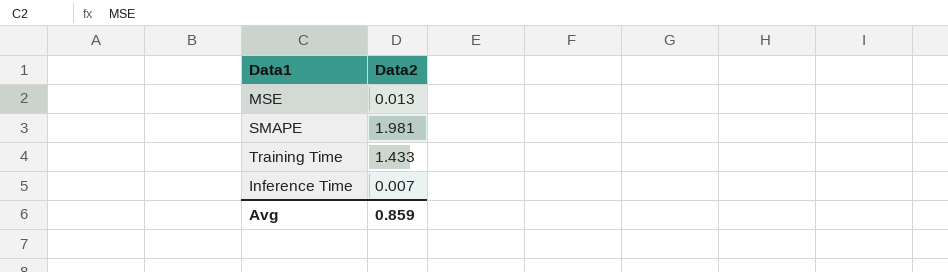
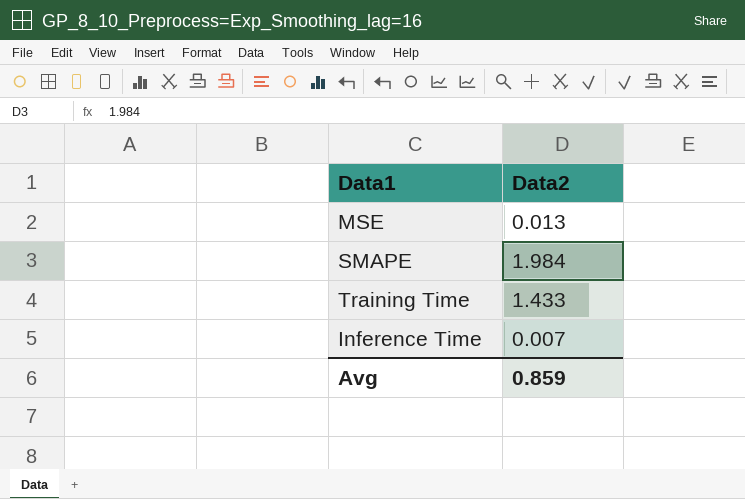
SMAPE | Data2: 1.981 -> 1.984

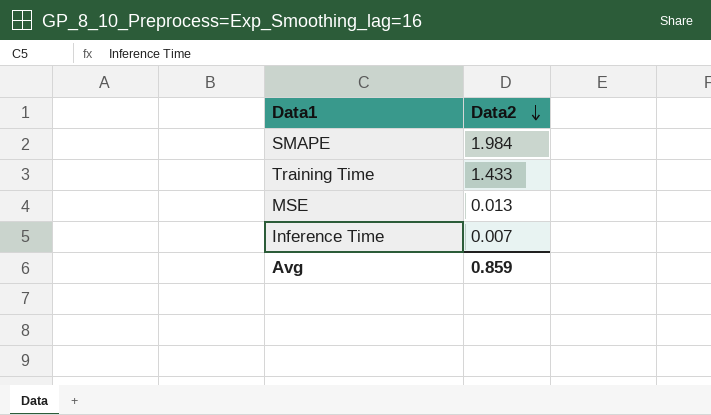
row order: none -> Data2 descending

